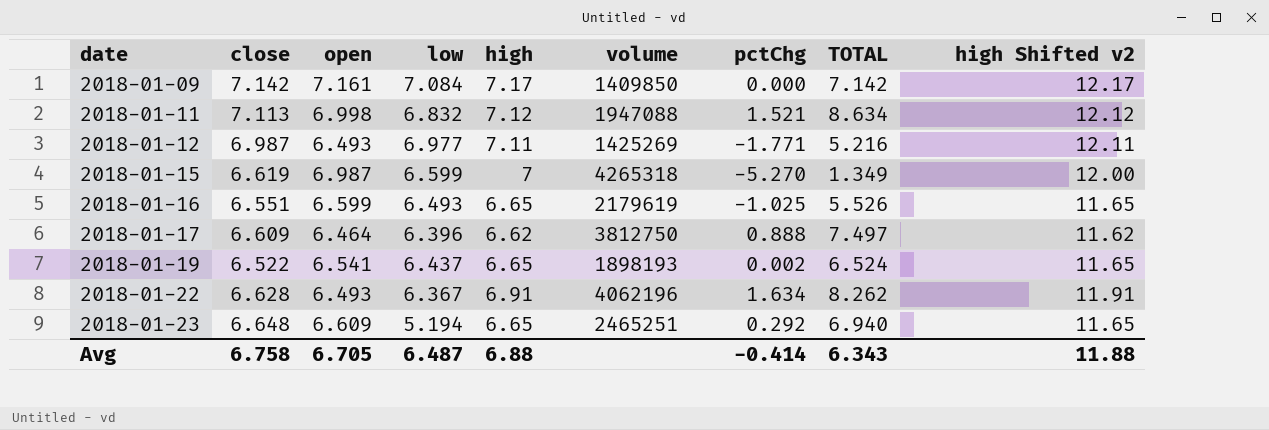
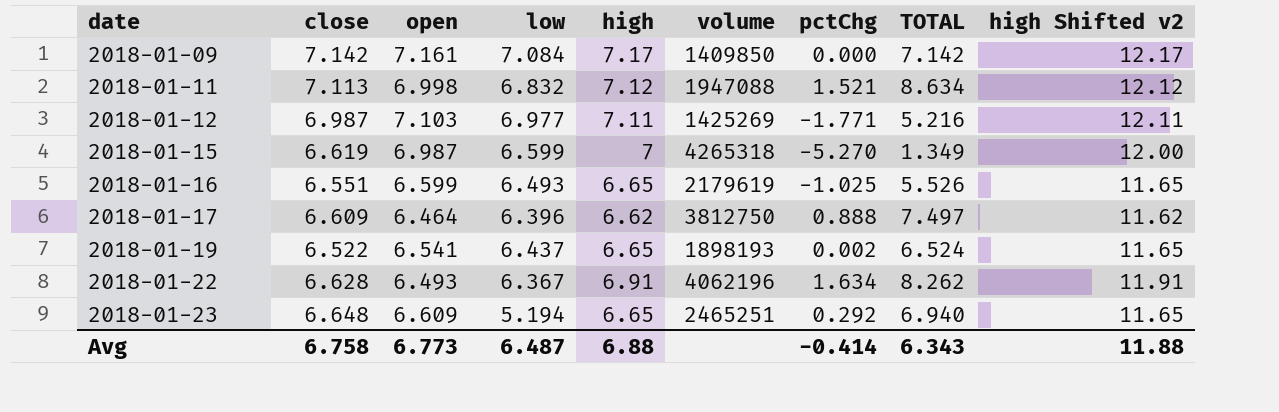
2018-01-12 | open: 6.493 -> 7.103
Avg | open: 6.705 -> 6.773

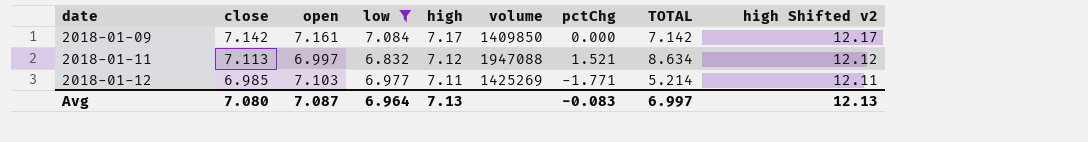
filter: none -> low >= 6.832
2018-01-11 | open: 6.998 -> 6.997
2018-01-12 | close: 6.987 -> 6.985
2018-01-12 | TOTAL: 5.216 -> 5.214
Avg | close: 6.758 -> 7.080
Avg | open: 6.773 -> 7.087
Avg | low: 6.487 -> 6.964
Avg | high: 6.88 -> 7.13
Avg | pctChg: -0.414 -> -0.083
Avg | TOTAL: 6.343 -> 6.997
Avg | high Shifted v2: 11.88 -> 12.13

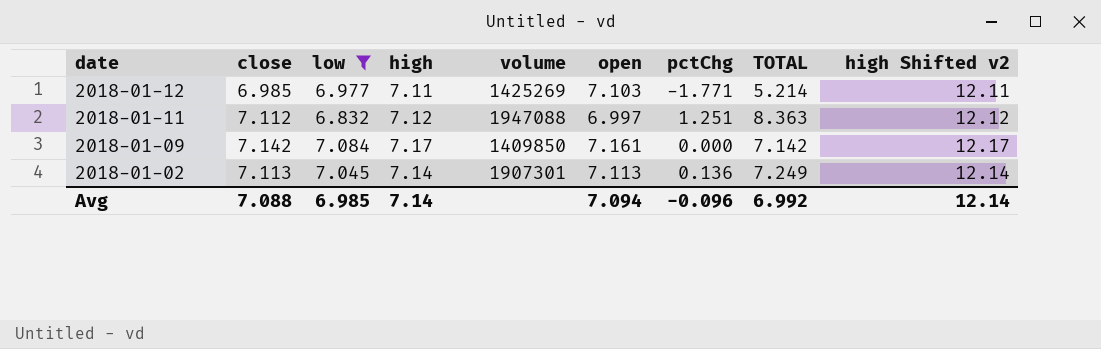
row order: date ascending -> date descending
column open | position: 3 -> 6
2018-01-11 | close: 7.113 -> 7.112
2018-01-11 | pctChg: 1.521 -> 1.251
2018-01-11 | TOTAL: 8.634 -> 8.363
row 2018-01-02: none -> 7.113 | 7.045 | 7.14 | 1907301 | 7.113 | 0.136 | 7.249 | 12.14
Avg | close: 7.080 -> 7.088
Avg | low: 6.964 -> 6.985
Avg | high: 7.13 -> 7.14
Avg | open: 7.087 -> 7.094
Avg | pctChg: -0.083 -> -0.096
Avg | TOTAL: 6.997 -> 6.992
Avg | high Shifted v2: 12.13 -> 12.14

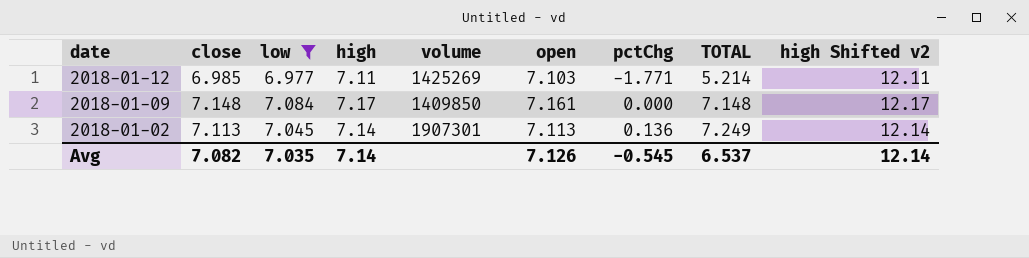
row 2018-01-11: 7.112 | 6.832 | 7.12 | 1947088 | 6.997 | 1.251 | 8.363 | 12.12 -> none
2018-01-09 | close: 7.142 -> 7.148
2018-01-09 | TOTAL: 7.142 -> 7.148
Avg | close: 7.088 -> 7.082
Avg | low: 6.985 -> 7.035
Avg | open: 7.094 -> 7.126
Avg | pctChg: -0.096 -> -0.545
Avg | TOTAL: 6.992 -> 6.537

